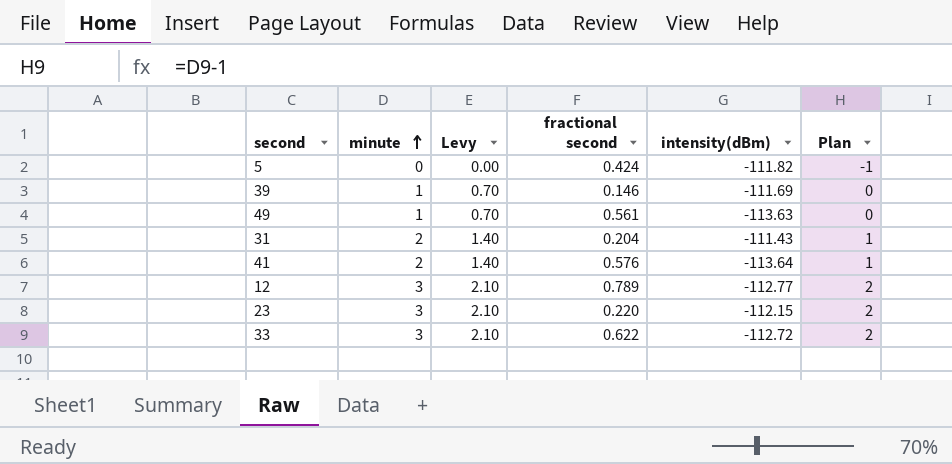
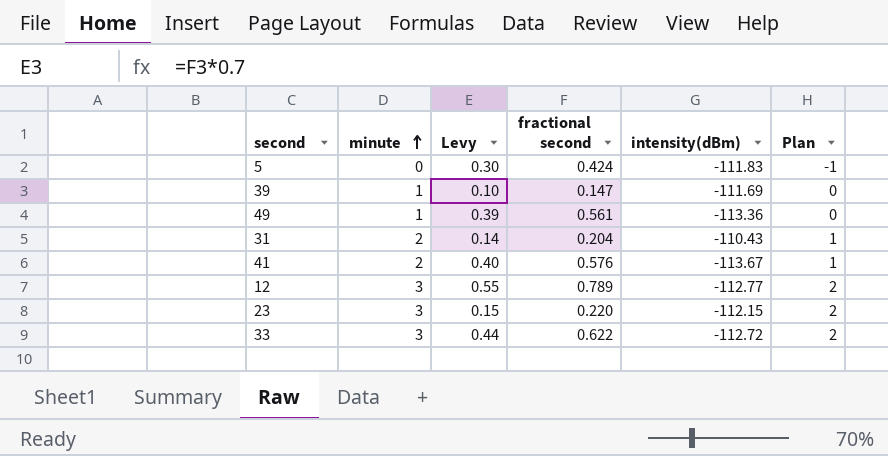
column Levy | formula: [minute] * 0.7 -> [fractional second] * 0.7
5 | intensity(dBm): -111.82 -> -111.83
39 | fractional second: 0.146 -> 0.147
49 | intensity(dBm): -113.63 -> -113.36
31 | intensity(dBm): -111.43 -> -110.43
41 | intensity(dBm): -113.64 -> -113.67

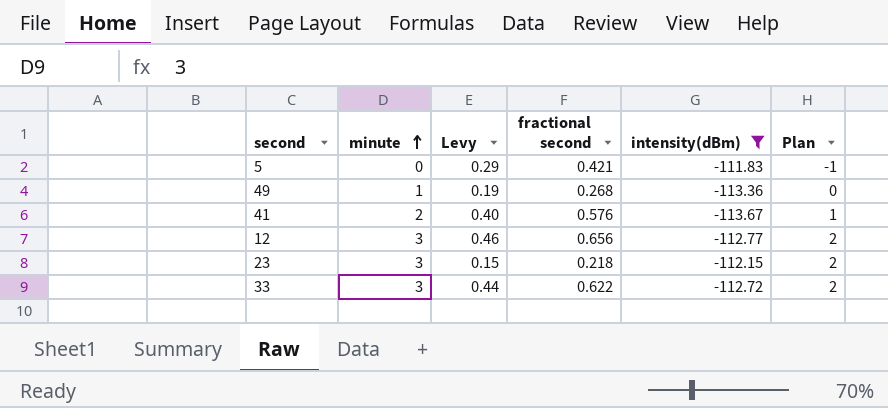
filter: none -> intensity(dBm) <= -111.83
5 | Levy: 0.30 -> 0.29
5 | fractional second: 0.424 -> 0.421
49 | Levy: 0.39 -> 0.19
49 | fractional second: 0.561 -> 0.268
12 | Levy: 0.55 -> 0.46
12 | fractional second: 0.789 -> 0.656
23 | fractional second: 0.220 -> 0.218

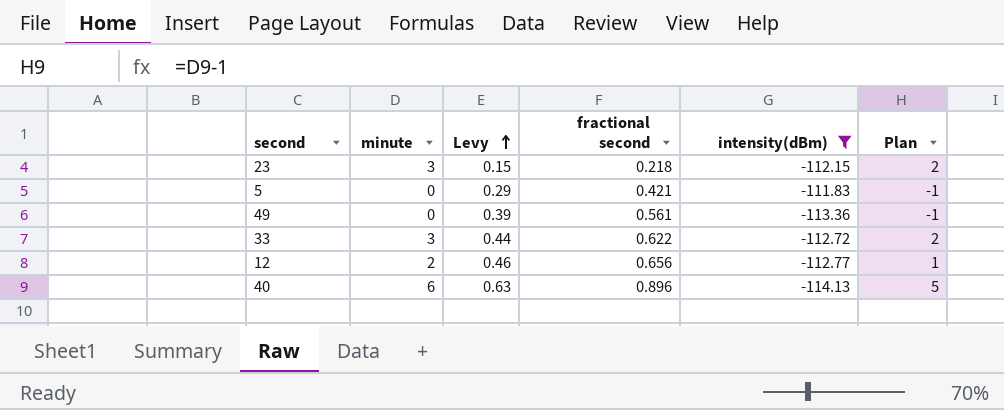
row order: minute ascending -> Levy ascending
row 41: 2 | 0.40 | 0.576 | -113.67 | 1 -> none
49 | minute: 1 -> 0
49 | Levy: 0.19 -> 0.39
49 | fractional second: 0.268 -> 0.561
49 | Plan: 0 -> -1
12 | minute: 3 -> 2
12 | Plan: 2 -> 1
row 40: none -> 6 | 0.63 | 0.896 | -114.13 | 5

